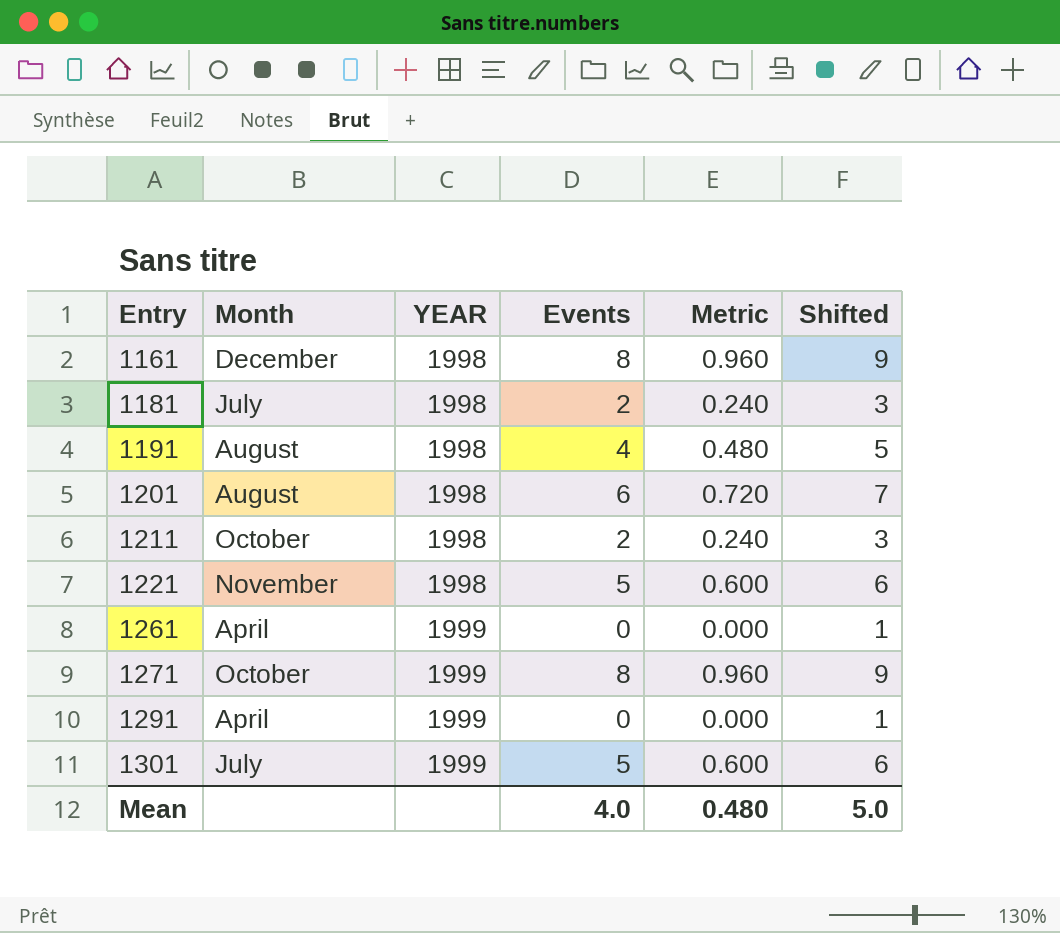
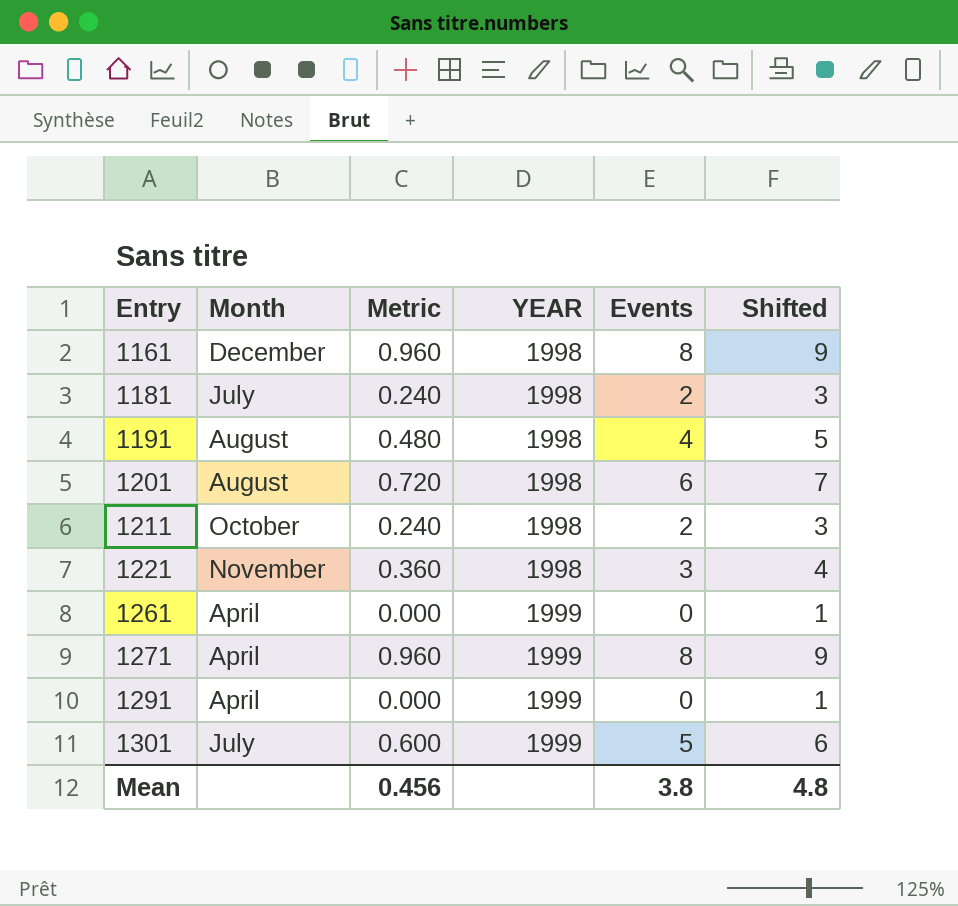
column Metric | position: 5 -> 3
1221 | Metric: 0.600 -> 0.360
1221 | Events: 5 -> 3
1221 | Shifted: 6 -> 4
1271 | Month: October -> April
Mean | Metric: 0.480 -> 0.456
Mean | Events: 4.0 -> 3.8
Mean | Shifted: 5.0 -> 4.8

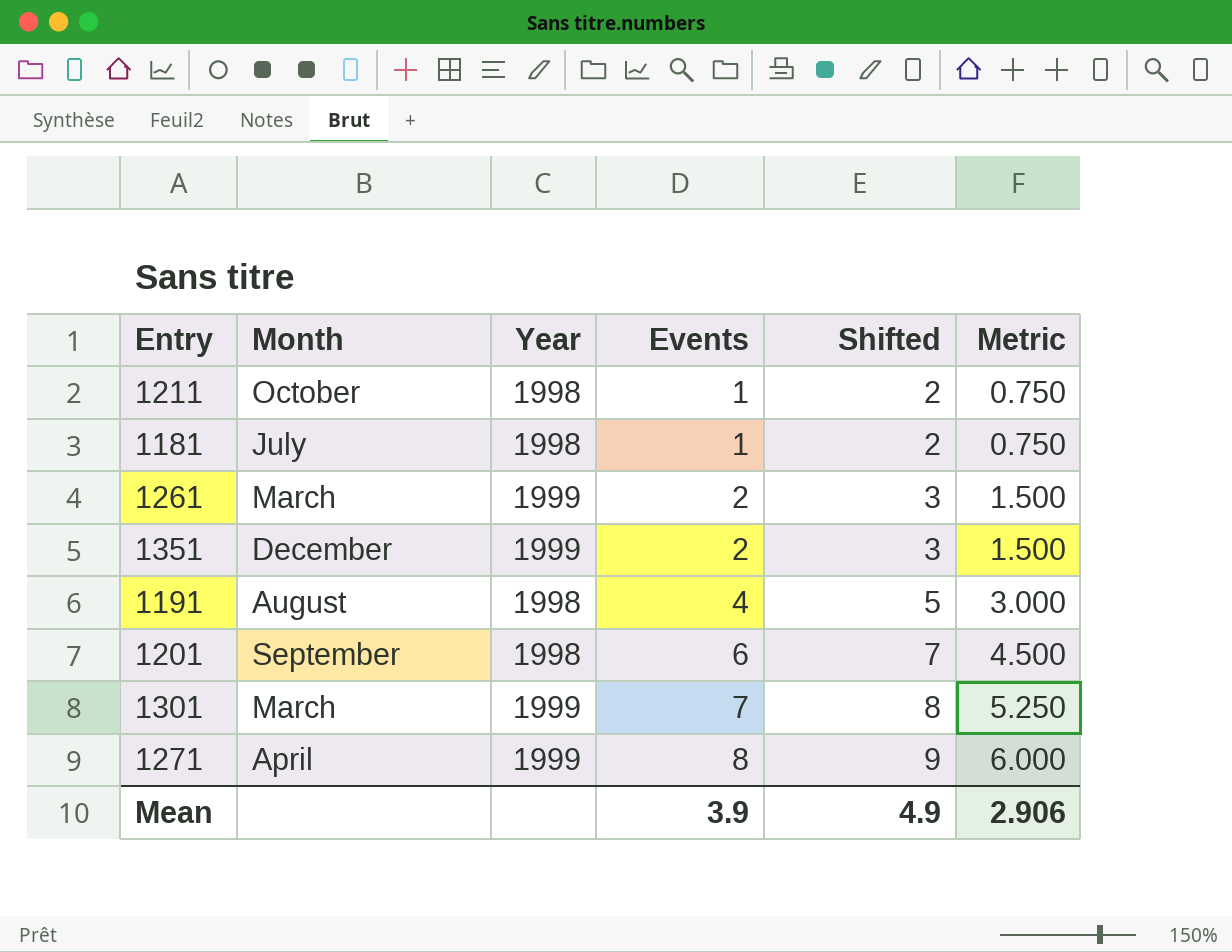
row order: Entry ascending -> Events ascending
column name: YEAR -> Year
column Metric | formula: [Events] * 0.12 -> [Events] * 0.75
column Metric | position: 3 -> 6
row 1161: December | 0.960 | 1998 | 8 | 9 -> none
row 1221: November | 0.360 | 1998 | 3 | 4 -> none
row 1291: April | 0.000 | 1999 | 0 | 1 -> none
1211 | Events: 2 -> 1
1211 | Shifted: 3 -> 2
1181 | Events: 2 -> 1
1181 | Shifted: 3 -> 2
1261 | Month: April -> March
1261 | Events: 0 -> 2
1261 | Shifted: 1 -> 3
row 1351: none -> December | 1999 | 2 | 3 | 1.500
1201 | Month: August -> September
1301 | Month: July -> March
1301 | Events: 5 -> 7
1301 | Shifted: 6 -> 8
Mean | Events: 3.8 -> 3.9
Mean | Shifted: 4.8 -> 4.9
Mean | Metric: 0.456 -> 2.906

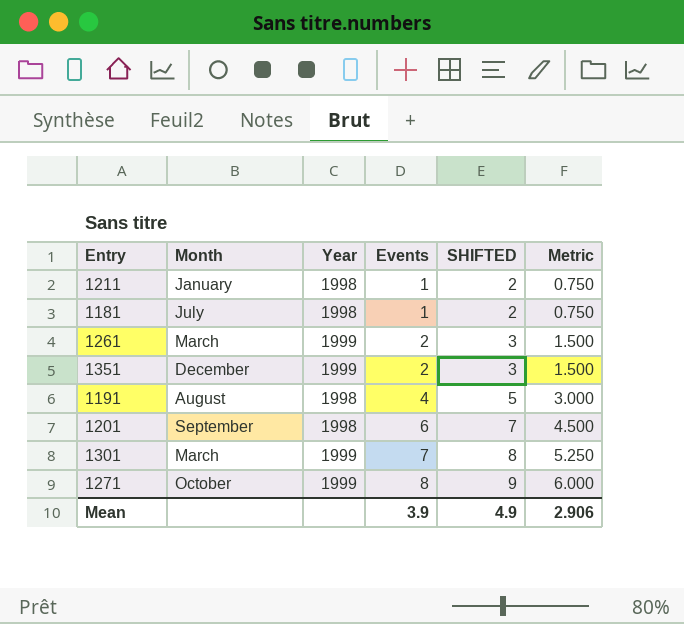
column name: Shifted -> SHIFTED
1211 | Month: October -> January
1271 | Month: April -> October

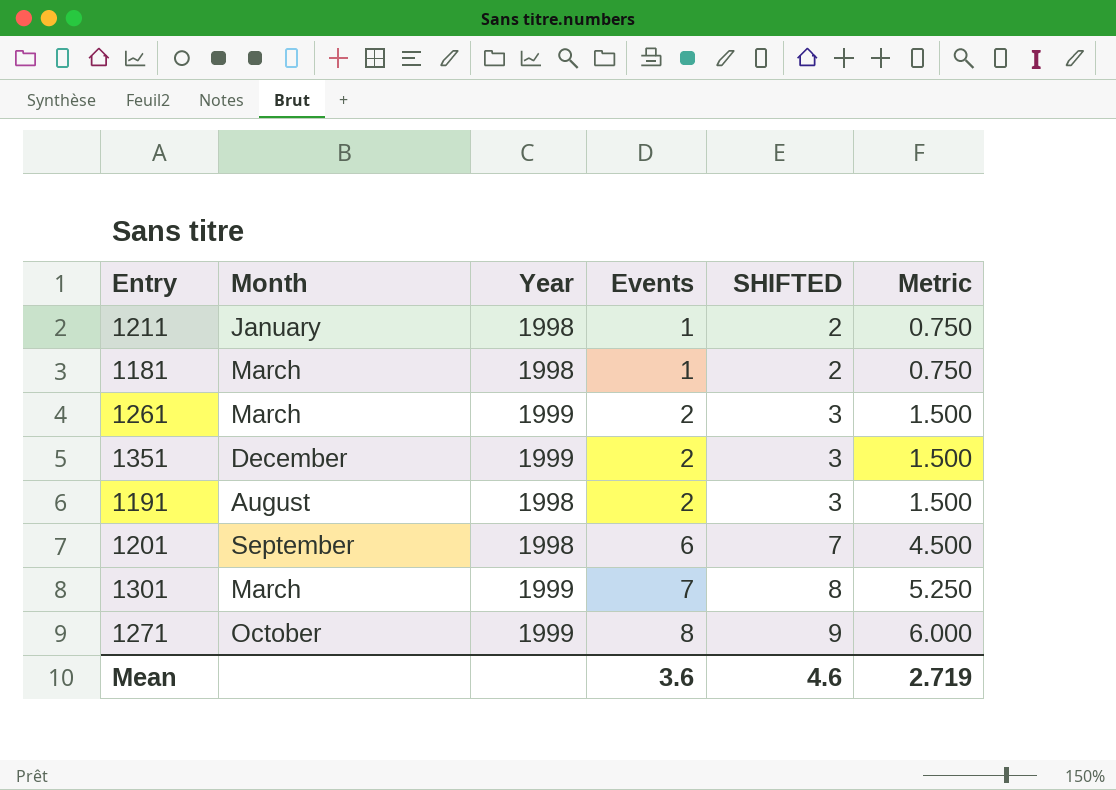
1181 | Month: July -> March
1191 | Events: 4 -> 2
1191 | SHIFTED: 5 -> 3
1191 | Metric: 3.000 -> 1.500
Mean | Events: 3.9 -> 3.6
Mean | SHIFTED: 4.9 -> 4.6
Mean | Metric: 2.906 -> 2.719

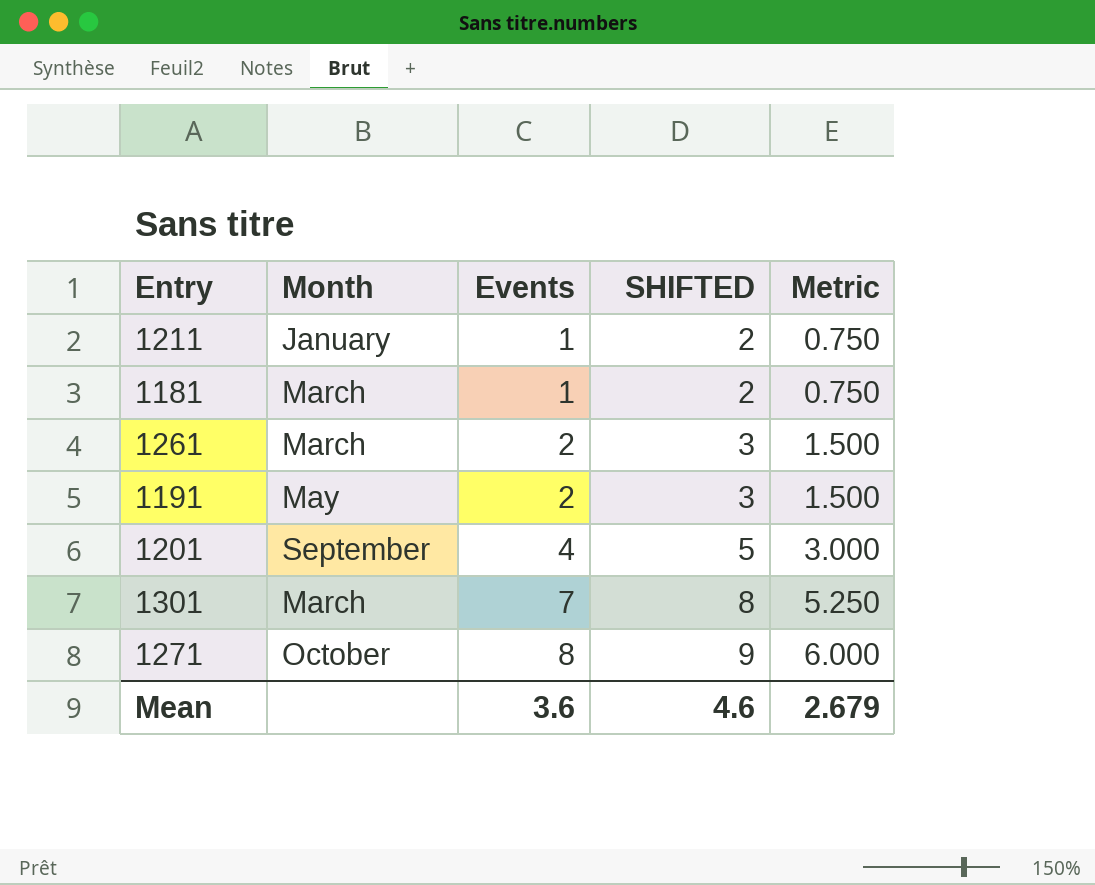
column Year | position: 3 -> none
row 1351: December | 1999 | 2 | 3 | 1.500 -> none
1191 | Month: August -> May
1201 | Events: 6 -> 4
1201 | SHIFTED: 7 -> 5
1201 | Metric: 4.500 -> 3.000
Mean | Metric: 2.719 -> 2.679

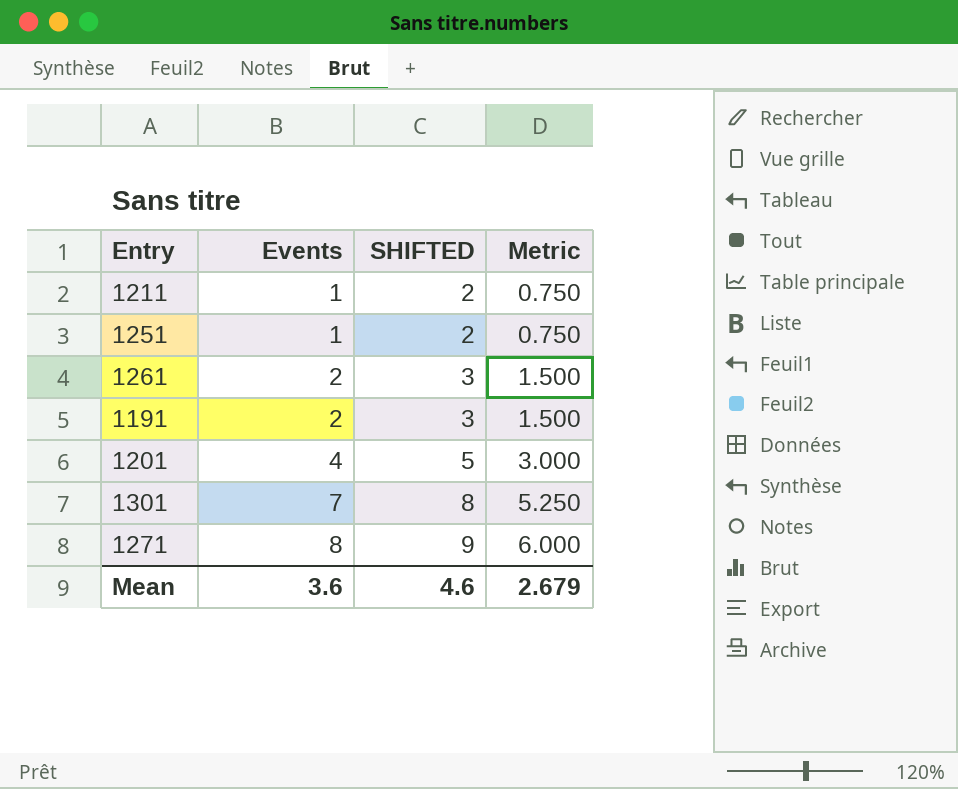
column Month | position: 2 -> none
row 1181: March | 1 | 2 | 0.750 -> none
row 1251: none -> 1 | 2 | 0.750

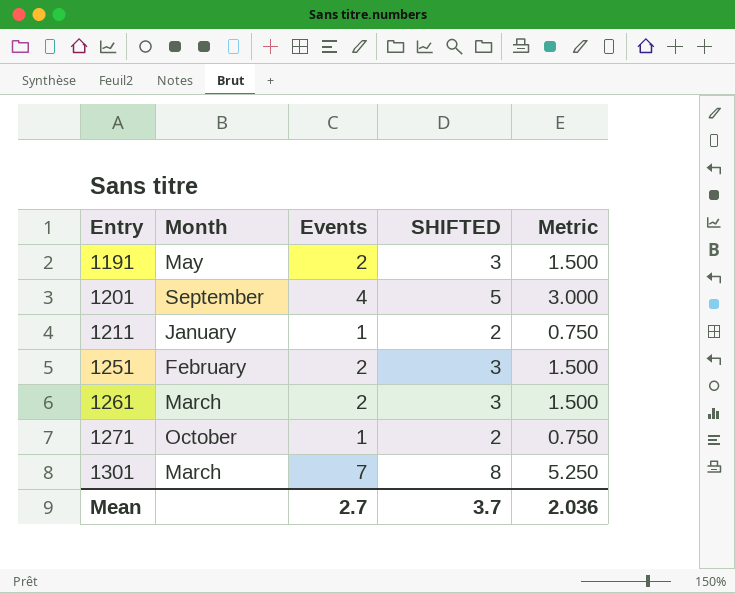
row order: Events ascending -> Entry ascending
column Month | position: none -> 2
1251 | Events: 1 -> 2
1251 | SHIFTED: 2 -> 3
1251 | Metric: 0.750 -> 1.500
1271 | Events: 8 -> 1
1271 | SHIFTED: 9 -> 2
1271 | Metric: 6.000 -> 0.750
Mean | Events: 3.6 -> 2.7
Mean | SHIFTED: 4.6 -> 3.7
Mean | Metric: 2.679 -> 2.036

